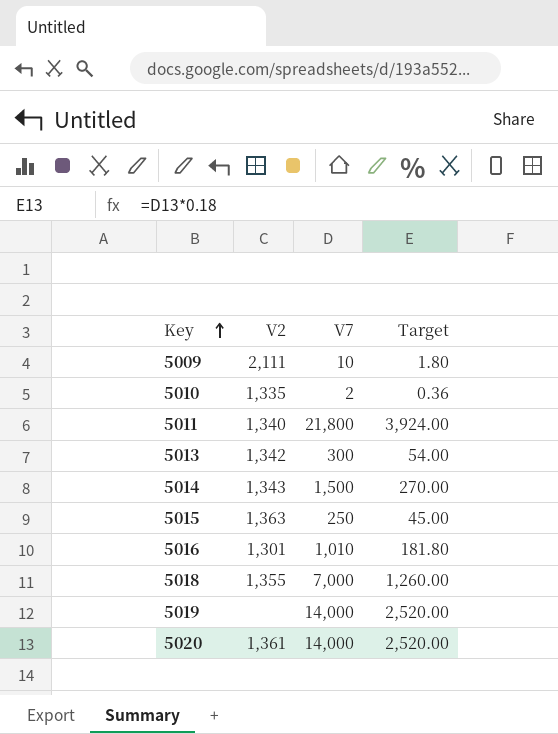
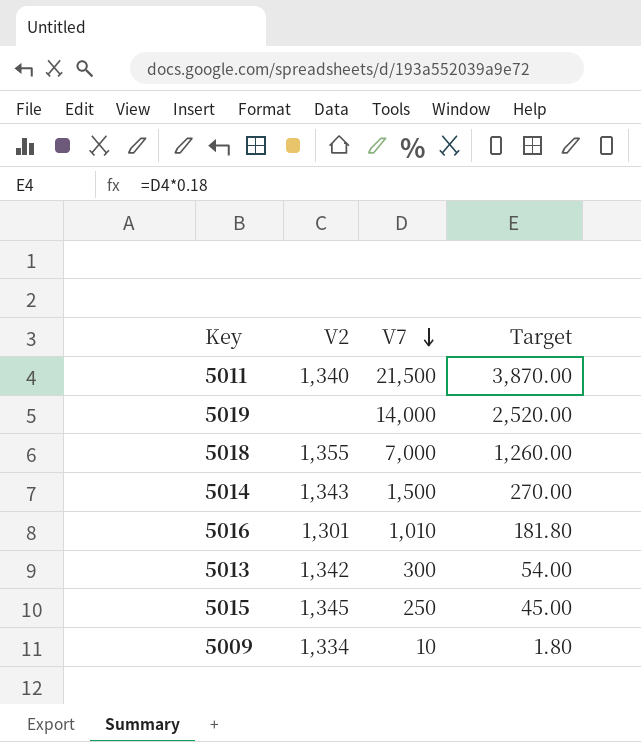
row order: Key ascending -> V7 descending
row 5010: 1,335 | 2 | 0.36 -> none
row 5020: 1,361 | 14,000 | 2,520.00 -> none
5011 | V7: 21,800 -> 21,500
5011 | Target: 3,924.00 -> 3,870.00
5015 | V2: 1,363 -> 1,345
5009 | V2: 2,111 -> 1,334

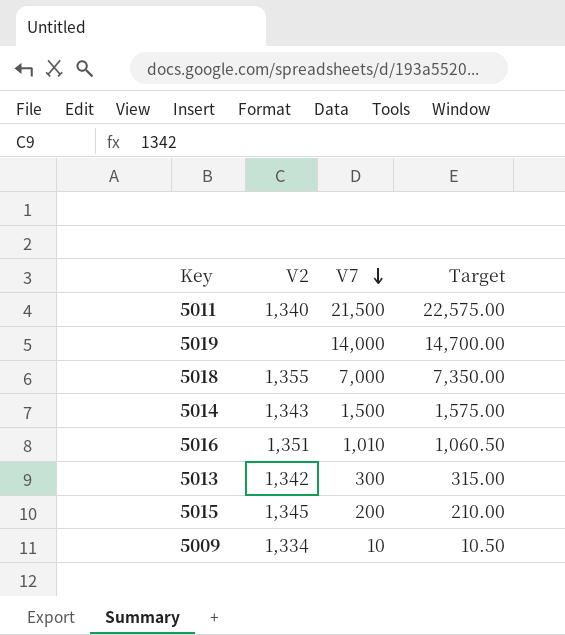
column Target | formula: [V7] * 0.18 -> [V7] * 1.05
5016 | V2: 1,301 -> 1,351
5015 | V7: 250 -> 200

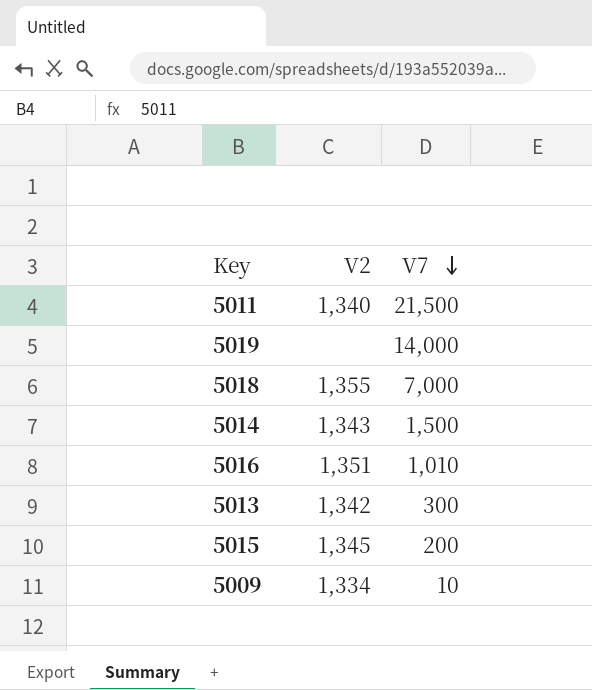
column Target | formula: [V7] * 1.05 -> none

